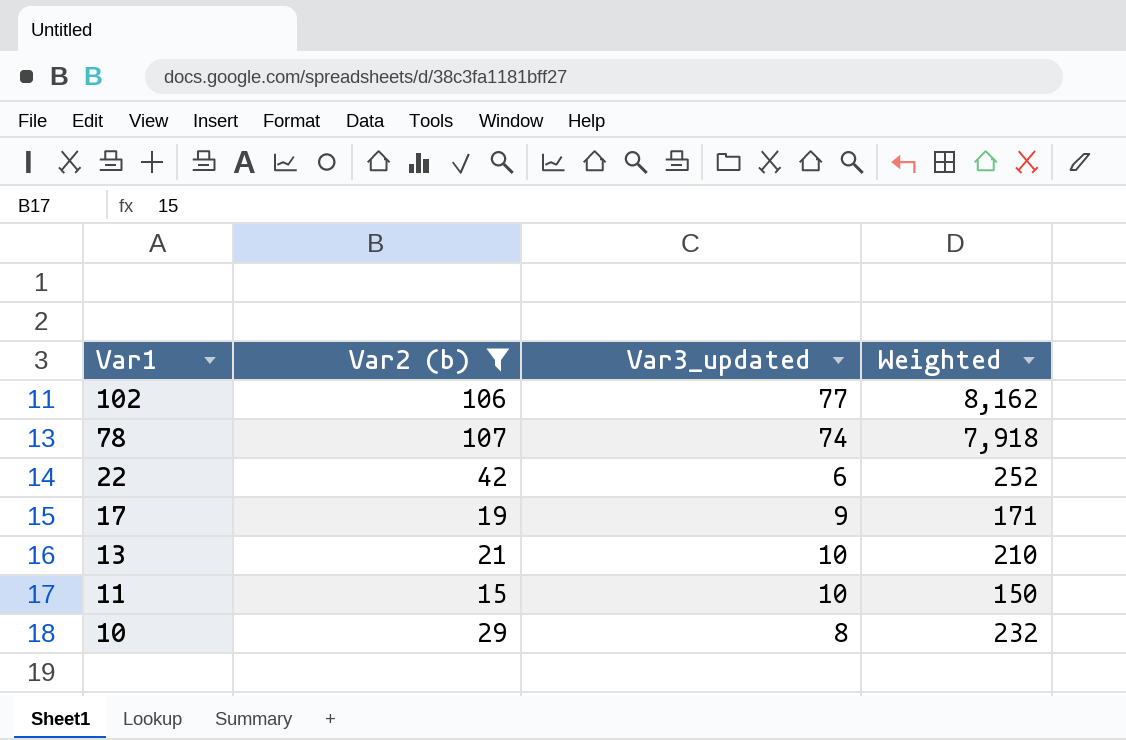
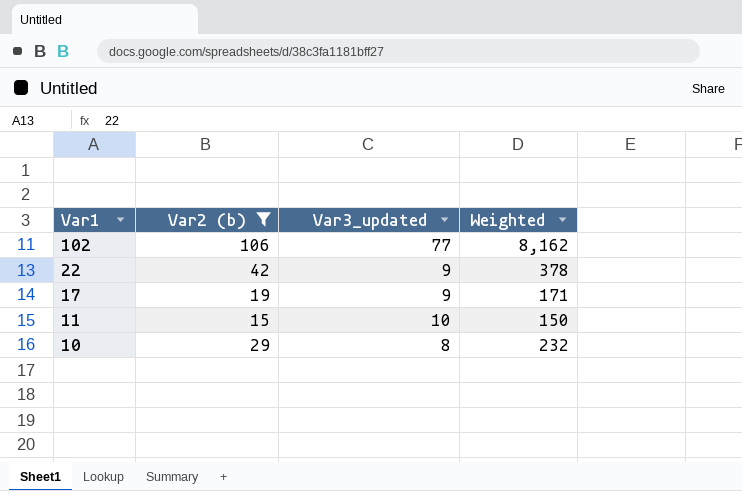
row 78: 107 | 74 | 7,918 -> none
row 13: 21 | 10 | 210 -> none
22 | Var3_updated: 6 -> 9
22 | Weighted: 252 -> 378

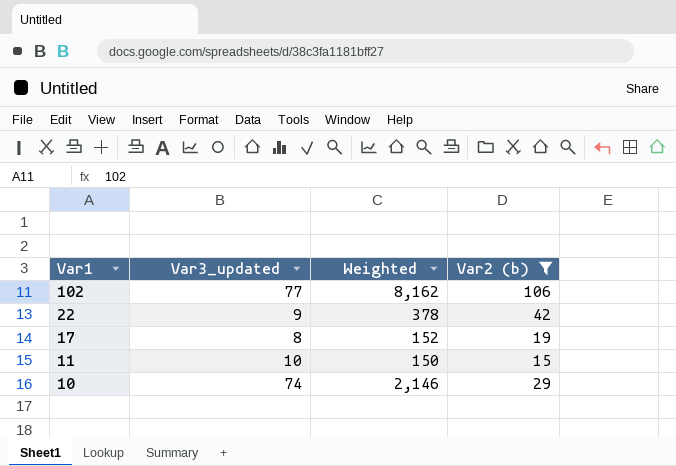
column Var2 (b) | position: 2 -> 4
17 | Var3_updated: 9 -> 8
17 | Weighted: 171 -> 152
10 | Var3_updated: 8 -> 74
10 | Weighted: 232 -> 2,146

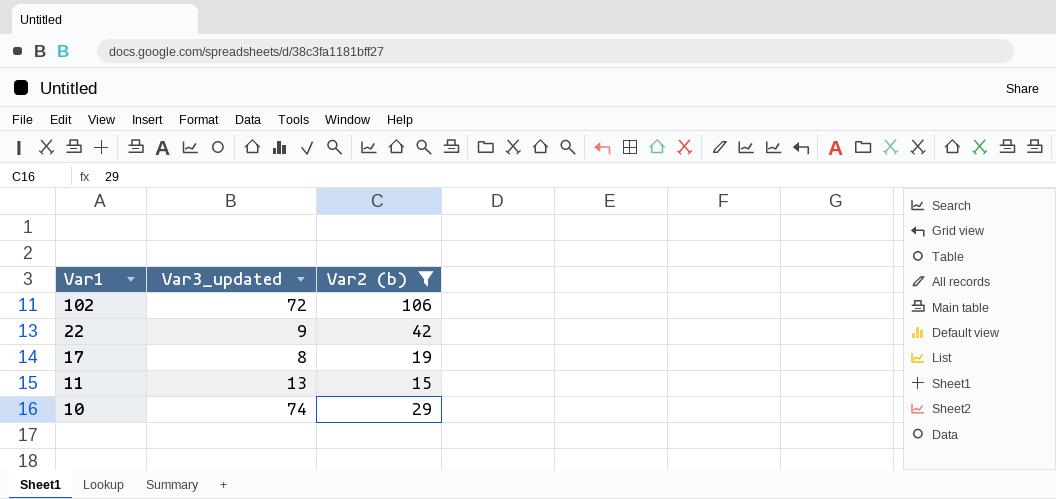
column Weighted | formula: [Var3_updated] * [Var2 (b)] -> none
102 | Var3_updated: 77 -> 72
11 | Var3_updated: 10 -> 13

